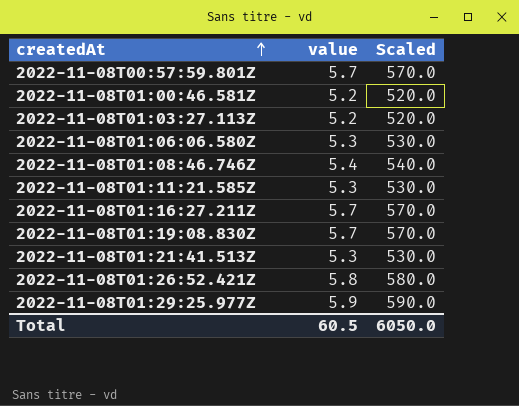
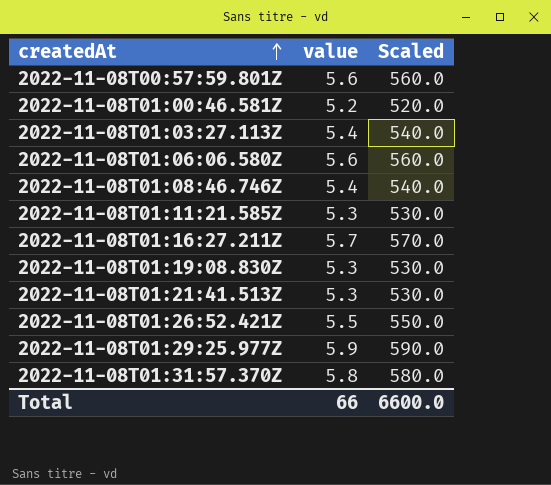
2022-11-08T00:57:59.801Z | value: 5.7 -> 5.6
2022-11-08T00:57:59.801Z | Scaled: 570.0 -> 560.0
2022-11-08T01:03:27.113Z | value: 5.2 -> 5.4
2022-11-08T01:03:27.113Z | Scaled: 520.0 -> 540.0
2022-11-08T01:06:06.580Z | value: 5.3 -> 5.6
2022-11-08T01:06:06.580Z | Scaled: 530.0 -> 560.0
2022-11-08T01:19:08.830Z | value: 5.7 -> 5.3
2022-11-08T01:19:08.830Z | Scaled: 570.0 -> 530.0
2022-11-08T01:26:52.421Z | value: 5.8 -> 5.5
2022-11-08T01:26:52.421Z | Scaled: 580.0 -> 550.0
row 2022-11-08T01:31:57.370Z: none -> 5.8 | 580.0
Total | value: 60.5 -> 66
Total | Scaled: 6050.0 -> 6600.0

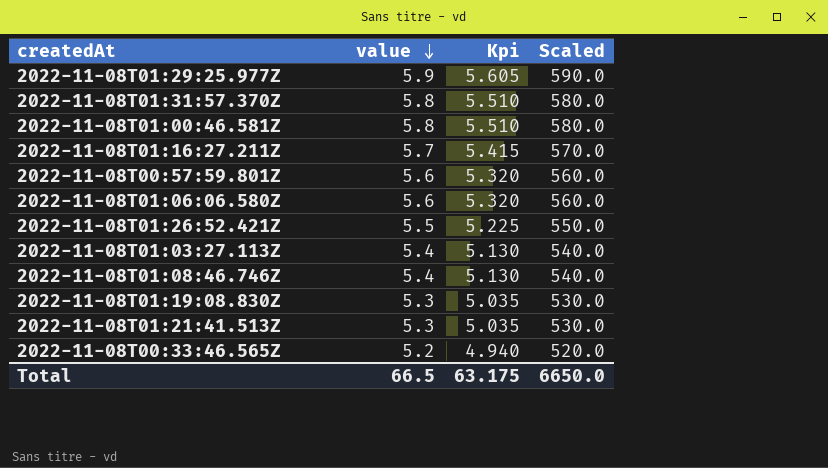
row order: createdAt ascending -> value descending
column Kpi | formula: none -> [value] * 0.95
row 2022-11-08T01:11:21.585Z: 5.3 | 530.0 -> none
2022-11-08T01:00:46.581Z | value: 5.2 -> 5.8
2022-11-08T01:00:46.581Z | Scaled: 520.0 -> 580.0
row 2022-11-08T00:33:46.565Z: none -> 5.2 | 4.940 | 520.0
Total | value: 66 -> 66.5
Total | Scaled: 6600.0 -> 6650.0

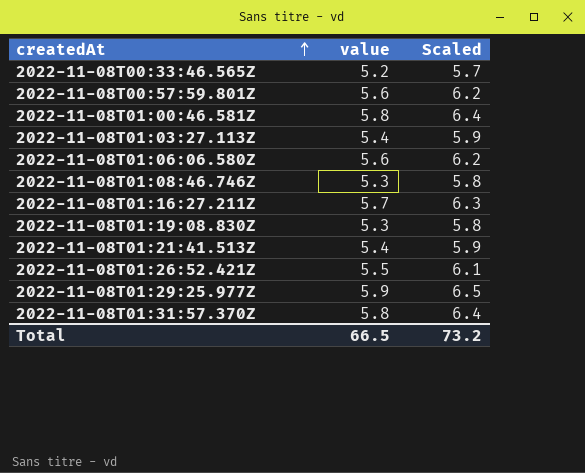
row order: value descending -> createdAt ascending
column Kpi | formula: [value] * 0.95 -> none
column Scaled | formula: [value] * 100 -> [value] * 1.1
2022-11-08T01:08:46.746Z | value: 5.4 -> 5.3
2022-11-08T01:21:41.513Z | value: 5.3 -> 5.4
Total | Scaled: 6650.0 -> 73.2

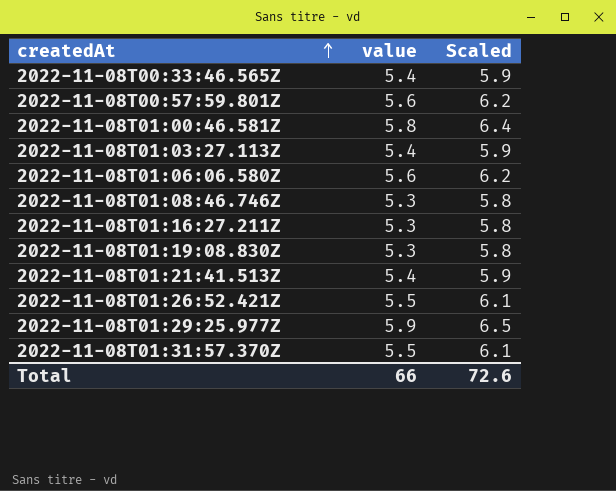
2022-11-08T00:33:46.565Z | value: 5.2 -> 5.4
2022-11-08T00:33:46.565Z | Scaled: 5.7 -> 5.9
2022-11-08T01:16:27.211Z | value: 5.7 -> 5.3
2022-11-08T01:16:27.211Z | Scaled: 6.3 -> 5.8
2022-11-08T01:31:57.370Z | value: 5.8 -> 5.5
2022-11-08T01:31:57.370Z | Scaled: 6.4 -> 6.1
Total | value: 66.5 -> 66
Total | Scaled: 73.2 -> 72.6

